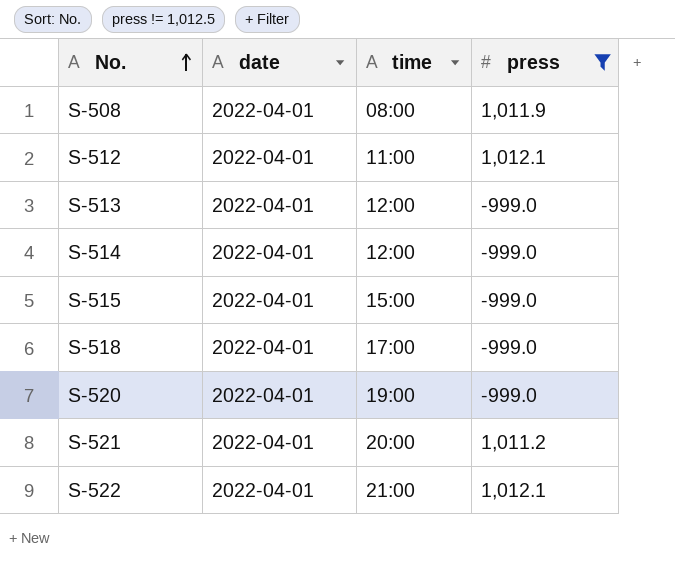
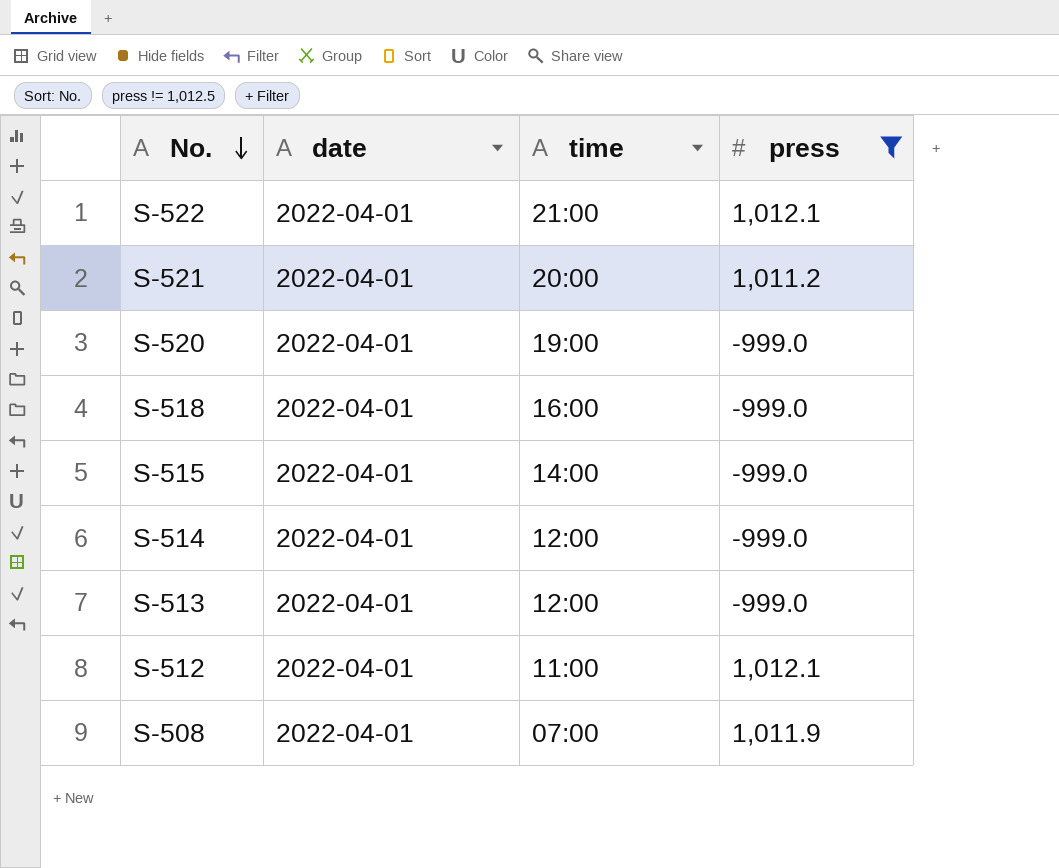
row order: No. ascending -> No. descending
S-518 | time: 17:00 -> 16:00
S-515 | time: 15:00 -> 14:00
S-508 | time: 08:00 -> 07:00

